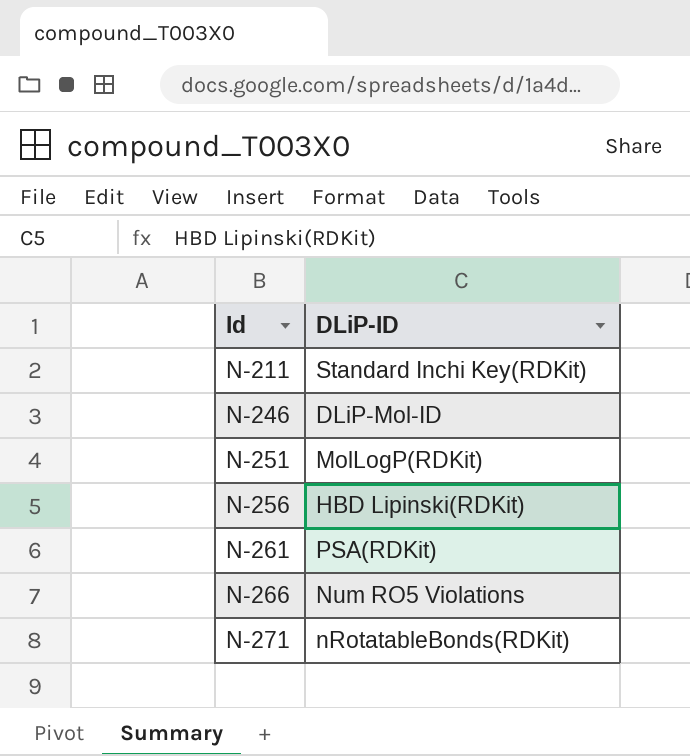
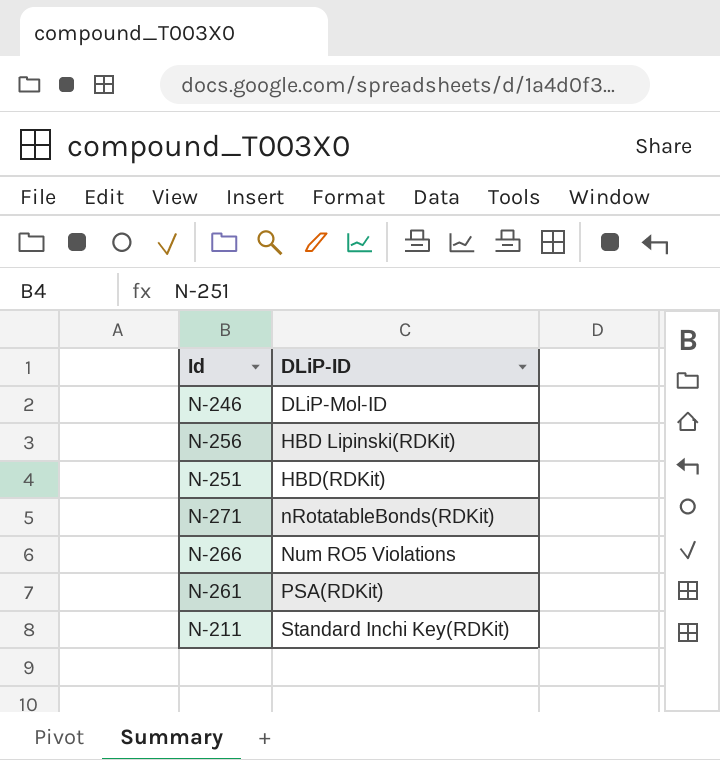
row order: Id ascending -> DLiP-ID ascending
N-251 | DLiP-ID: MolLogP(RDKit) -> HBD(RDKit)

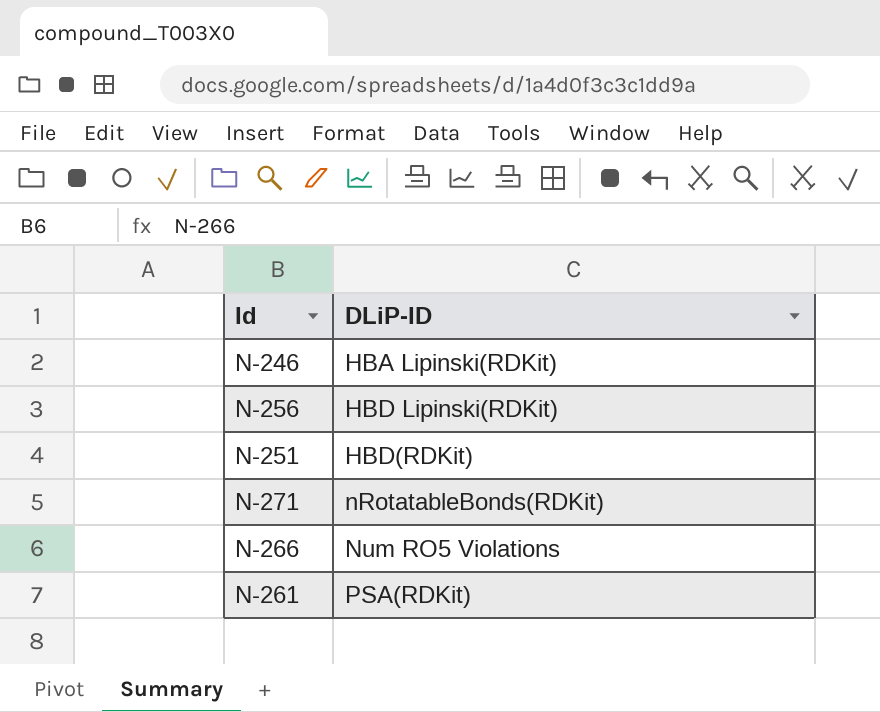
row N-211: Standard Inchi Key(RDKit) -> none
N-246 | DLiP-ID: DLiP-Mol-ID -> HBA Lipinski(RDKit)

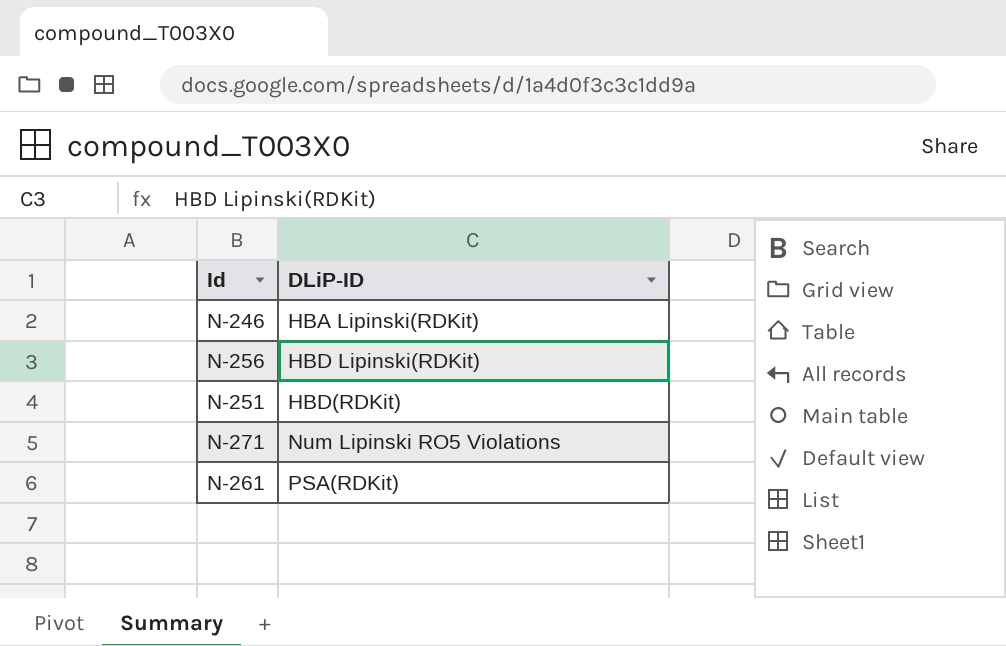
row N-266: Num RO5 Violations -> none
N-271 | DLiP-ID: nRotatableBonds(RDKit) -> Num Lipinski RO5 Violations

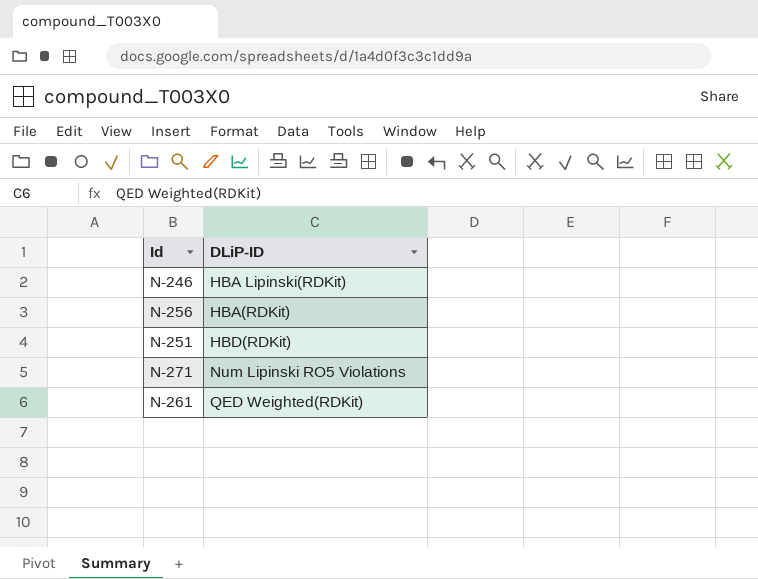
N-256 | DLiP-ID: HBD Lipinski(RDKit) -> HBA(RDKit)
N-261 | DLiP-ID: PSA(RDKit) -> QED Weighted(RDKit)

